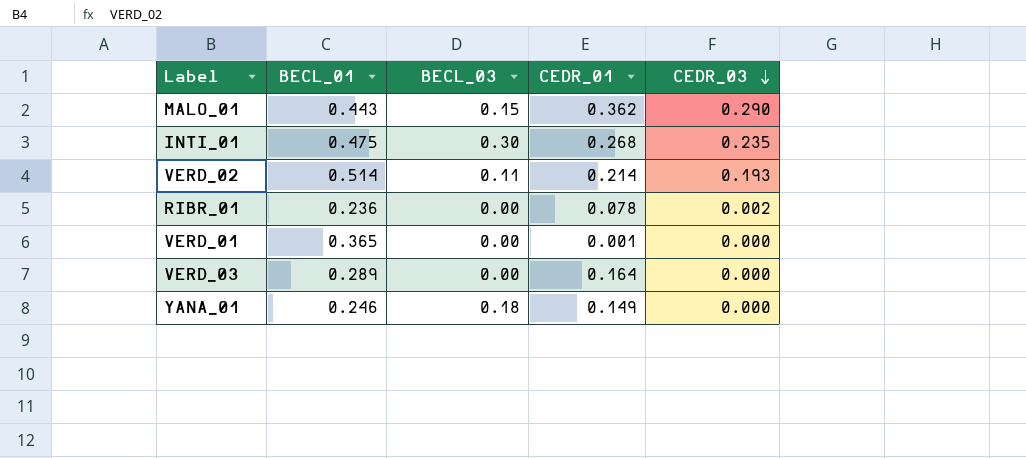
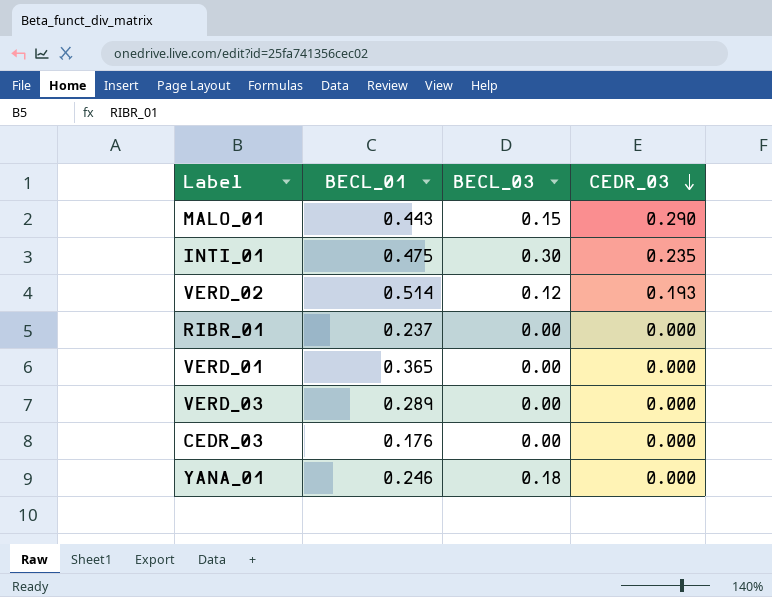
column CEDR_01 | position: 4 -> none
VERD_02 | BECL_03: 0.11 -> 0.12
RIBR_01 | BECL_01: 0.236 -> 0.237
RIBR_01 | CEDR_03: 0.002 -> 0.000
row CEDR_03: none -> 0.176 | 0.00 | 0.000

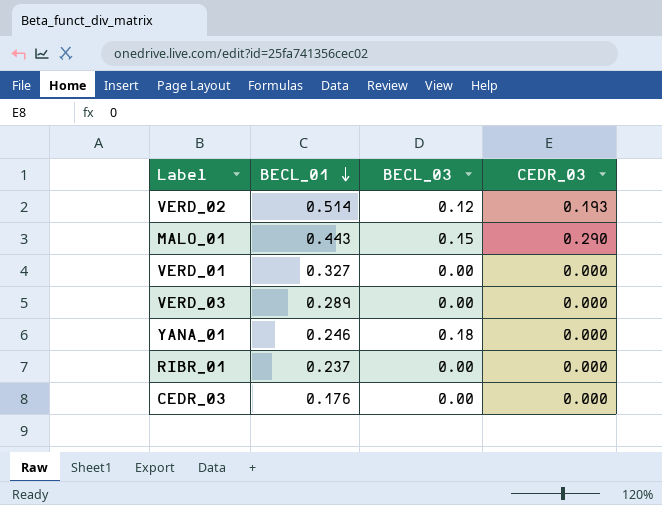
row order: CEDR_03 descending -> BECL_01 descending
row INTI_01: 0.475 | 0.30 | 0.235 -> none
VERD_01 | BECL_01: 0.365 -> 0.327

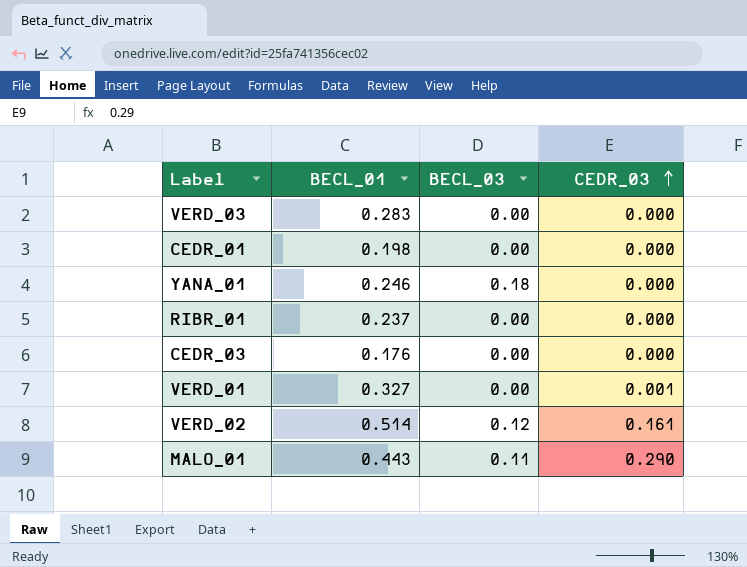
row order: BECL_01 descending -> CEDR_03 ascending
VERD_03 | BECL_01: 0.289 -> 0.283
row CEDR_01: none -> 0.198 | 0.00 | 0.000
VERD_01 | CEDR_03: 0.000 -> 0.001
VERD_02 | CEDR_03: 0.193 -> 0.161
MALO_01 | BECL_03: 0.15 -> 0.11

